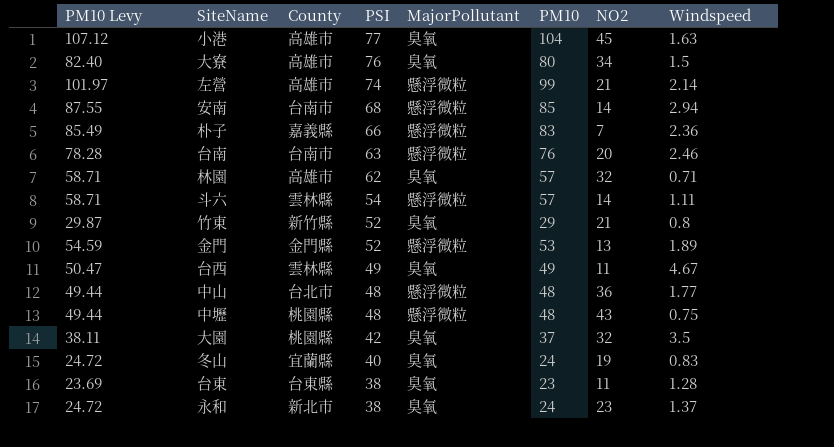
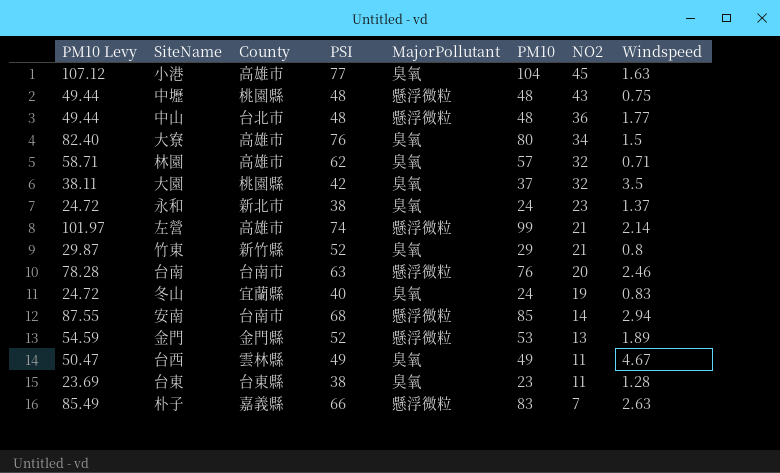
row order: PSI descending -> NO2 descending
row 斗六: 58.71 | 雲林縣 | 54 | 懸浮微粒 | 57 | 14 | 1.11 -> none
朴子 | Windspeed: 2.36 -> 2.63

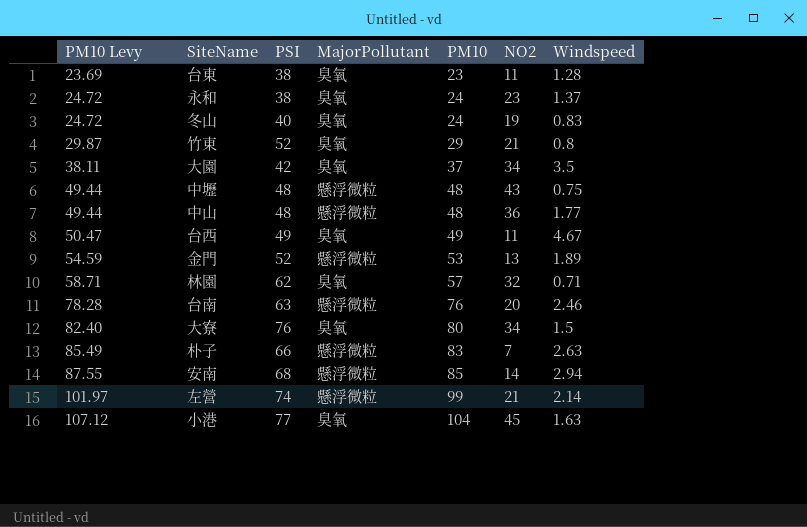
row order: NO2 descending -> PM10 Levy ascending
column County | position: 3 -> none
大園 | NO2: 32 -> 34

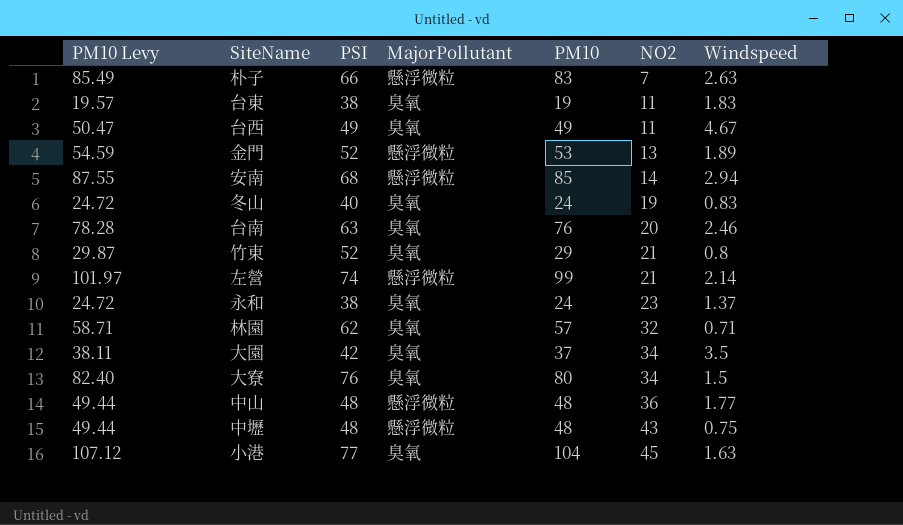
row order: PM10 Levy ascending -> NO2 ascending
台東 | PM10 Levy: 23.69 -> 19.57
台東 | PM10: 23 -> 19
台東 | Windspeed: 1.28 -> 1.83
台南 | MajorPollutant: 懸浮微粒 -> 臭氧

